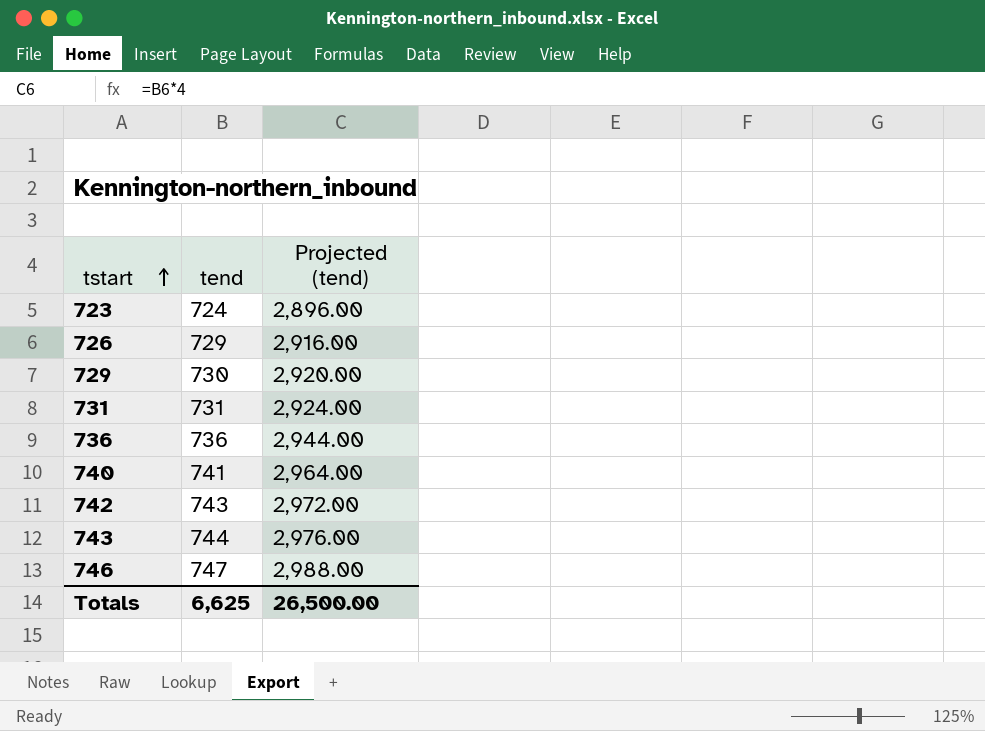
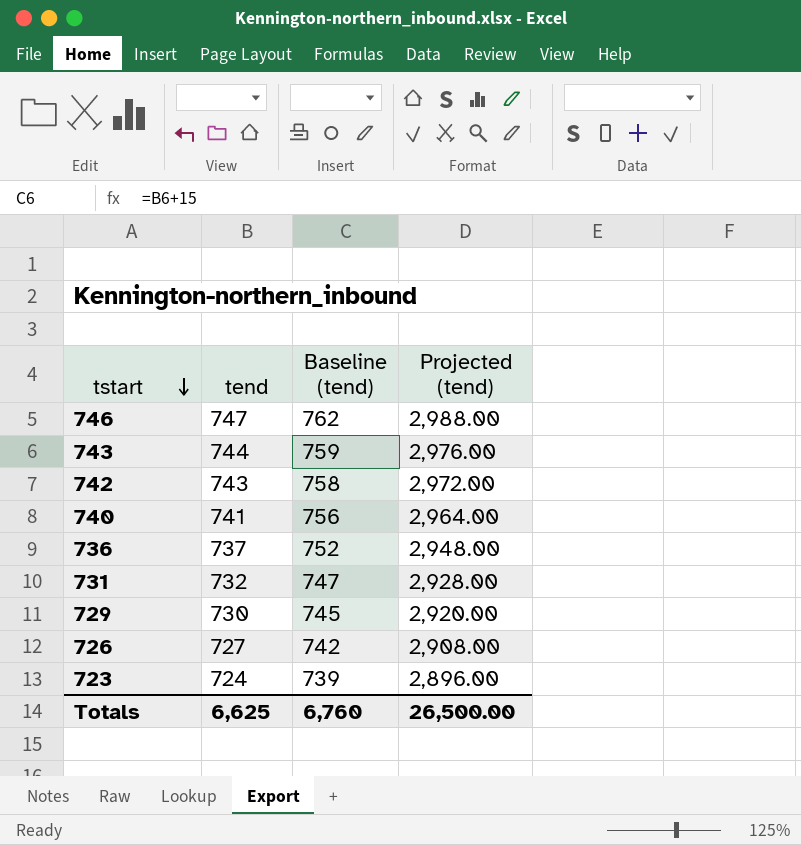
row order: tstart ascending -> tstart descending
column Baseline (tend) | formula: none -> [tend] + 15
736 | tend: 736 -> 737
736 | Projected (tend): 2,944.00 -> 2,948.00
731 | tend: 731 -> 732
731 | Projected (tend): 2,924.00 -> 2,928.00
726 | tend: 729 -> 727
726 | Projected (tend): 2,916.00 -> 2,908.00

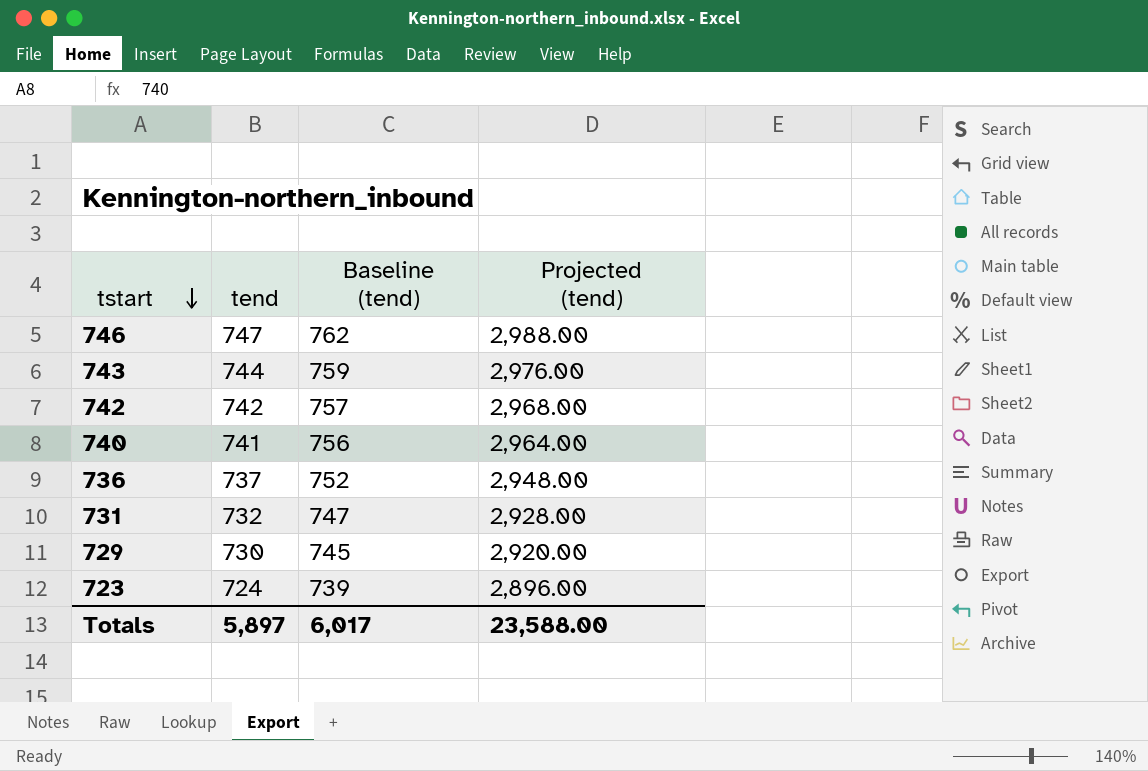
row 726: 727 | 742 | 2,908.00 -> none
742 | tend: 743 -> 742
742 | Baseline (tend): 758 -> 757
742 | Projected (tend): 2,972.00 -> 2,968.00
Totals | tend: 6,625 -> 5,897
Totals | Baseline (tend): 6,760 -> 6,017
Totals | Projected (tend): 26,500.00 -> 23,588.00

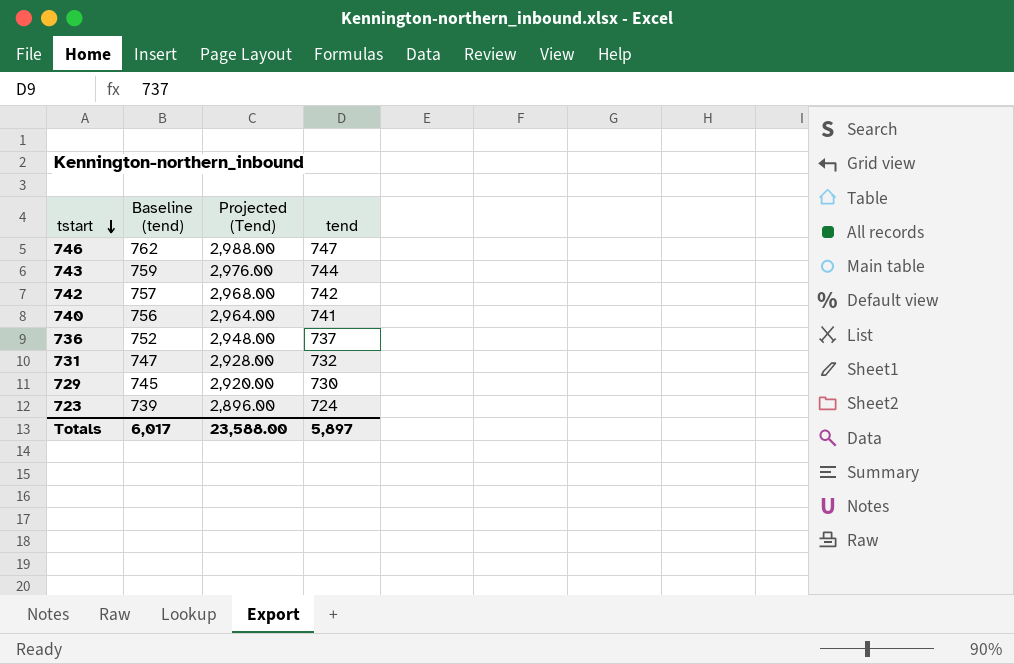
column name: Projected (tend) -> Projected (Tend)
column tend | position: 2 -> 4

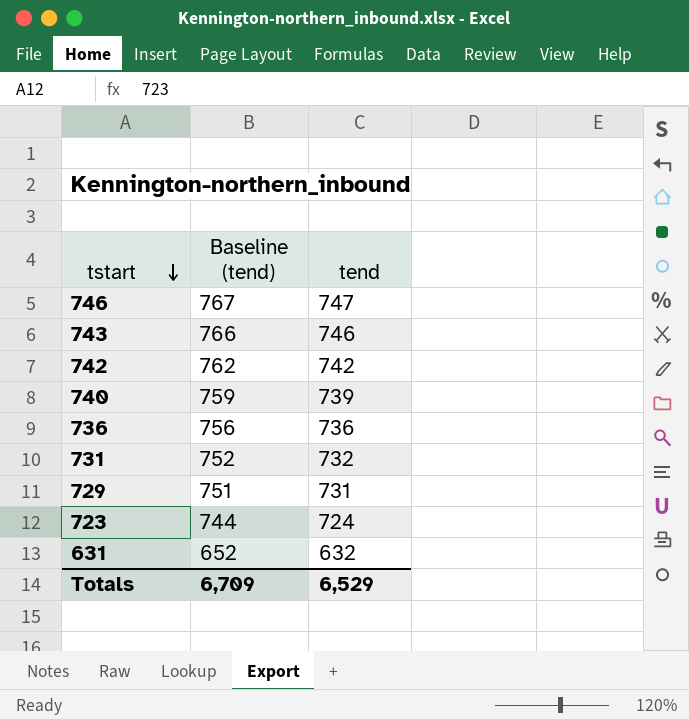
column Projected (Tend) | formula: [tend] * 4 -> none
column Baseline (tend) | formula: [tend] + 15 -> [tend] + 20
743 | tend: 744 -> 746
740 | tend: 741 -> 739
736 | tend: 737 -> 736
729 | tend: 730 -> 731
row 631: none -> 652 | 632
Totals | Baseline (tend): 6,017 -> 6,709
Totals | tend: 5,897 -> 6,529

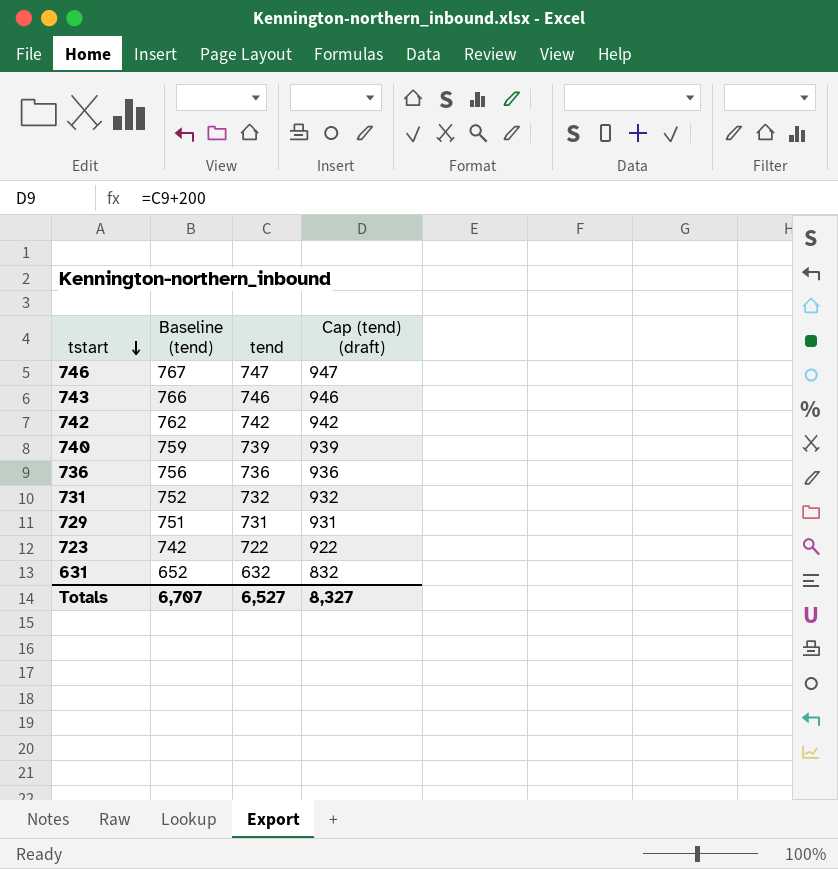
column Cap (tend) (draft) | formula: none -> [tend] + 200
723 | Baseline (tend): 744 -> 742
723 | tend: 724 -> 722
Totals | Baseline (tend): 6,709 -> 6,707
Totals | tend: 6,529 -> 6,527

